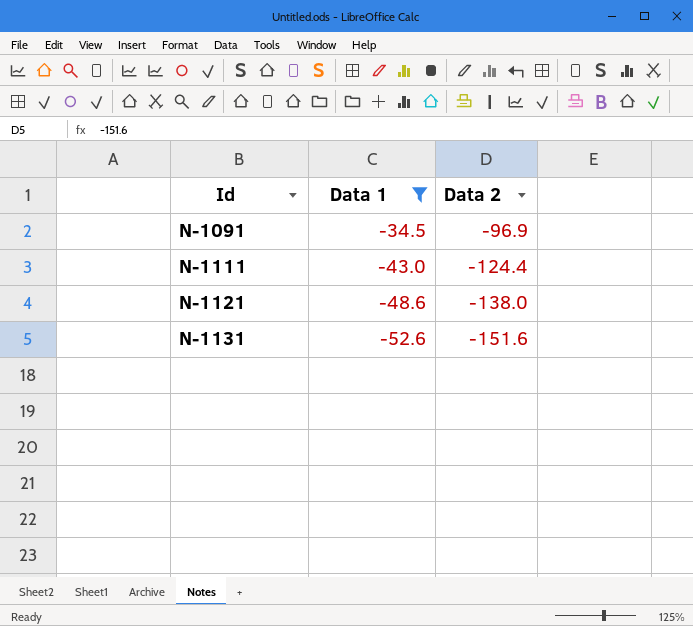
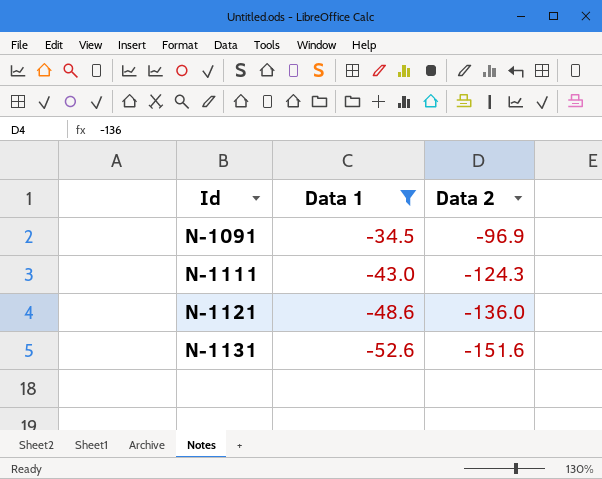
N-1111 | Data 2: -124.4 -> -124.3
N-1121 | Data 2: -138.0 -> -136.0

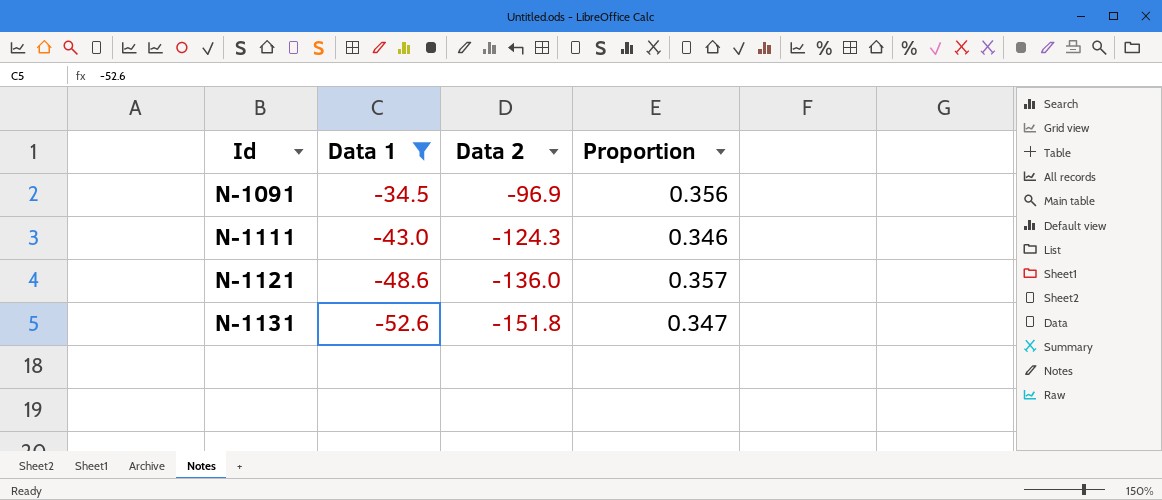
column Proportion | formula: none -> [Data 1] / [Data 2]
N-1131 | Data 2: -151.6 -> -151.8

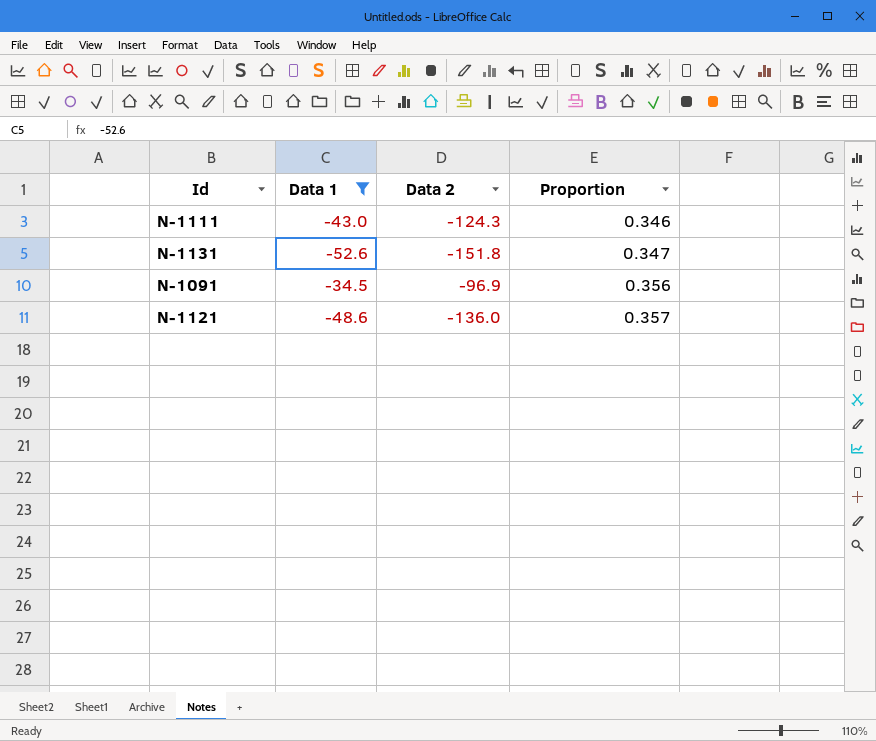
row order: Id ascending -> Proportion ascending

